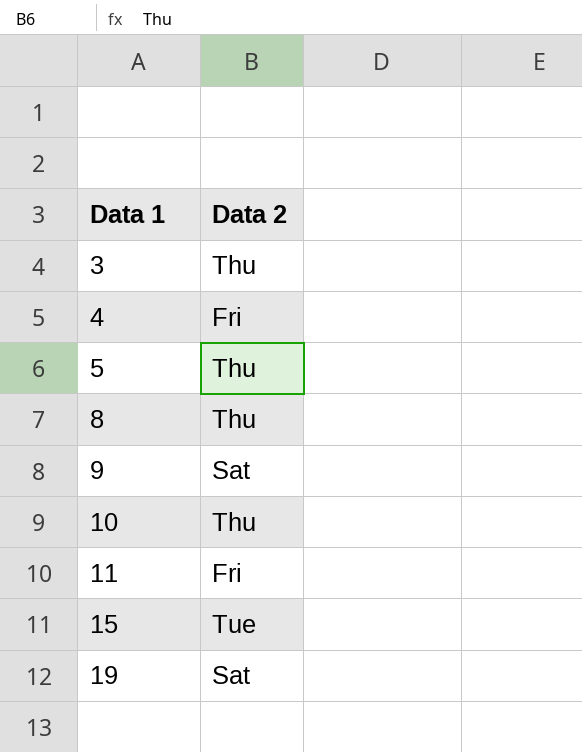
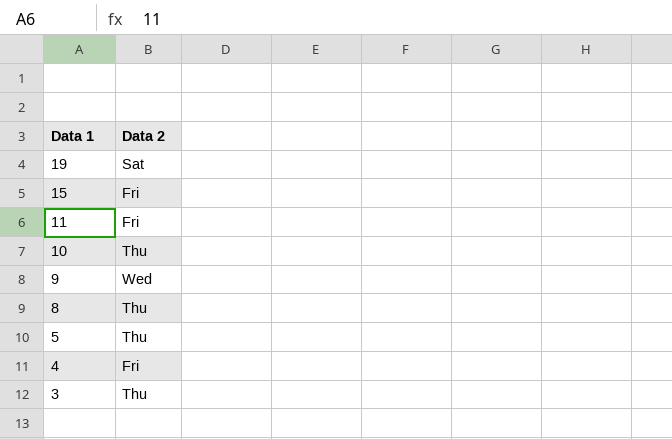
row order: Data 1 ascending -> Data 1 descending
15 | Data 2: Tue -> Fri
9 | Data 2: Sat -> Wed

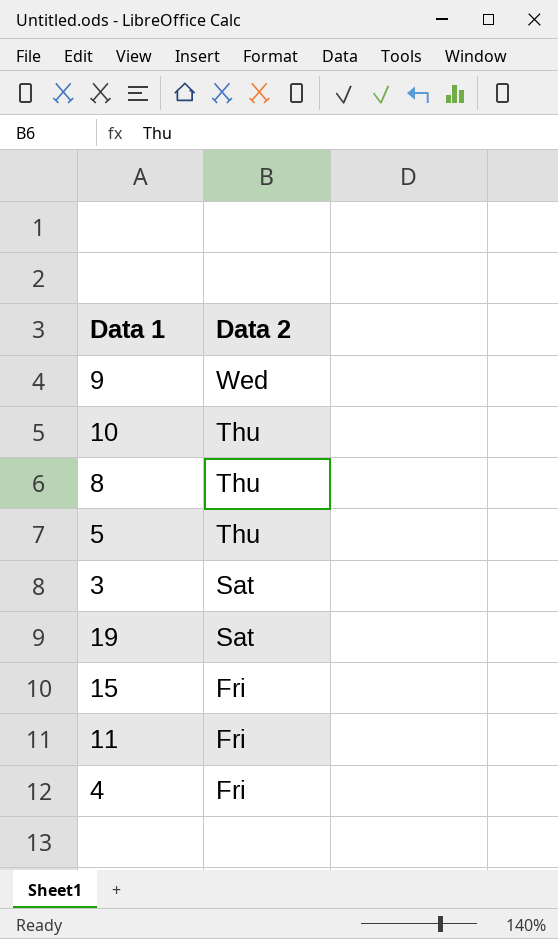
row order: Data 1 descending -> Data 2 descending
3 | Data 2: Thu -> Sat

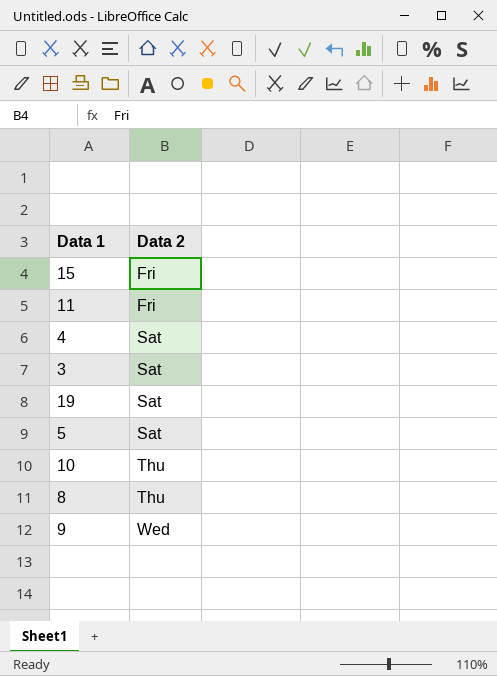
row order: Data 2 descending -> Data 2 ascending
4 | Data 2: Fri -> Sat
5 | Data 2: Thu -> Sat

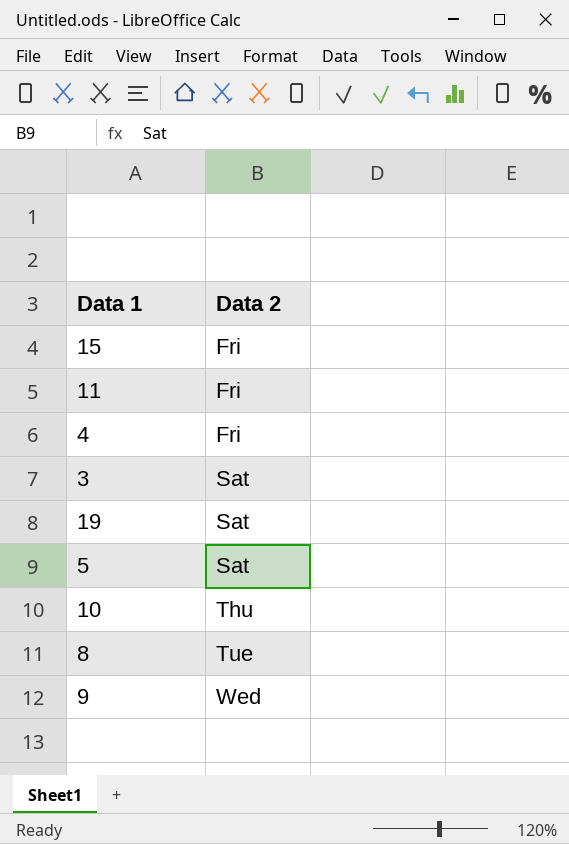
4 | Data 2: Sat -> Fri
8 | Data 2: Thu -> Tue

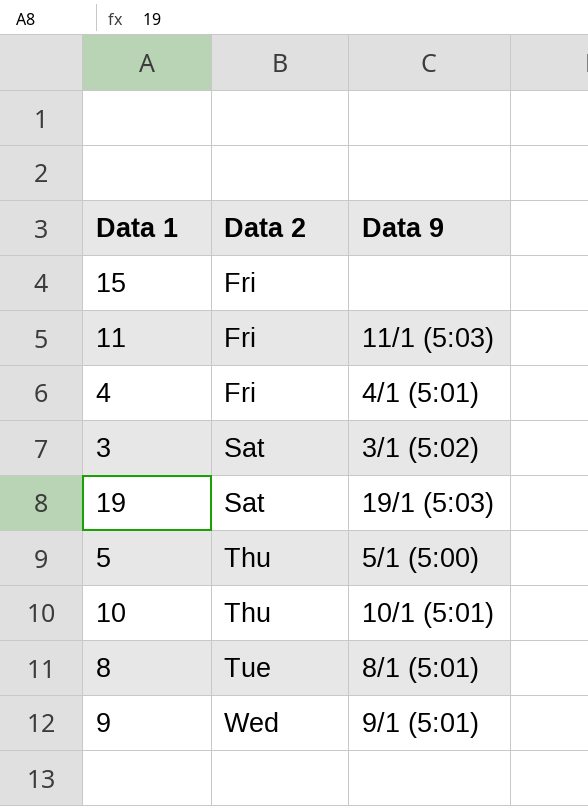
column Data 9 | position: none -> 3
5 | Data 2: Sat -> Thu

